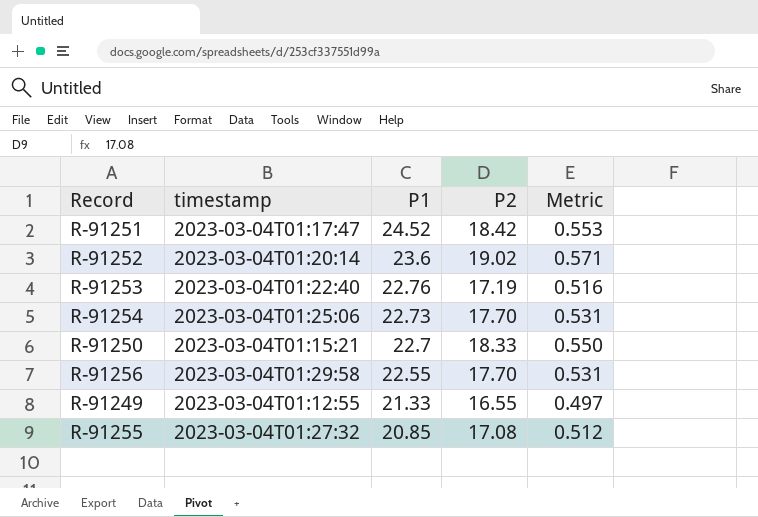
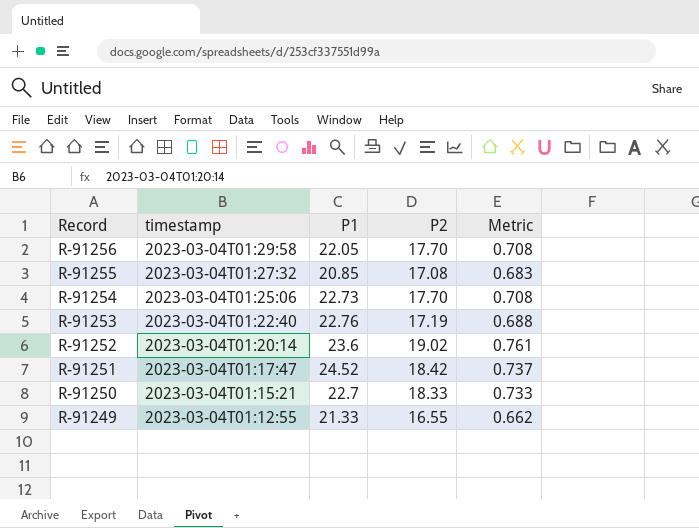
row order: P1 descending -> Record descending
column Metric | formula: [P2] * 0.03 -> [P2] * 0.04
R-91256 | P1: 22.55 -> 22.05

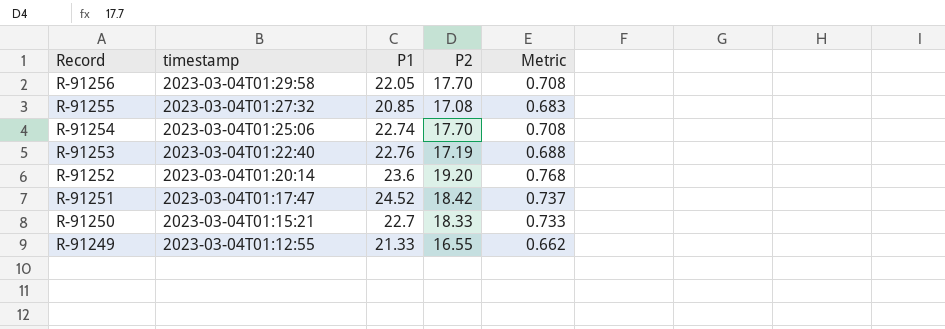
R-91254 | P1: 22.73 -> 22.74
R-91252 | P2: 19.02 -> 19.20
R-91252 | Metric: 0.761 -> 0.768

